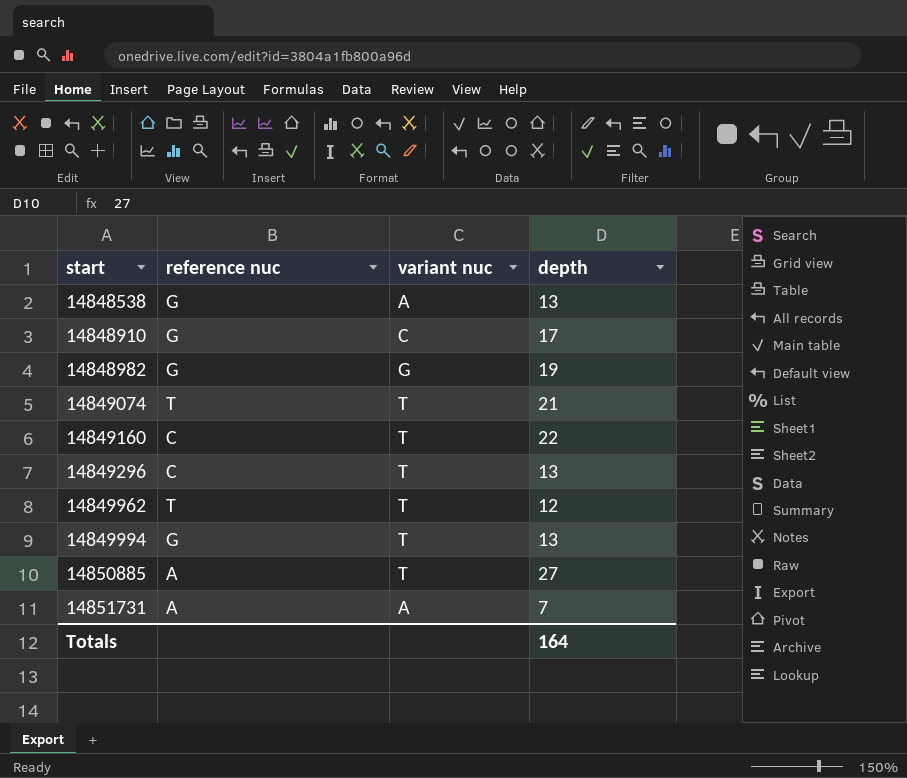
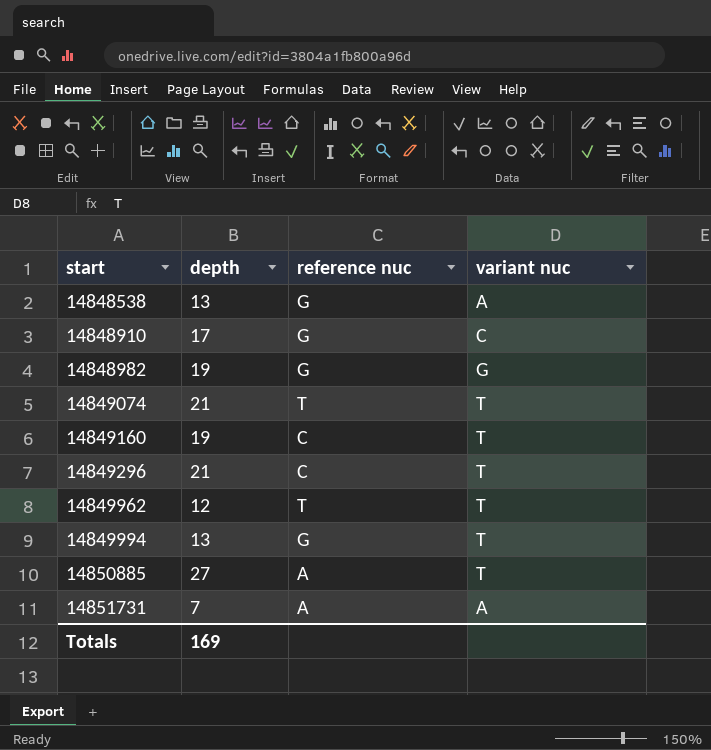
column depth | position: 4 -> 2
14849160 | depth: 22 -> 19
14849296 | depth: 13 -> 21
Totals | depth: 164 -> 169

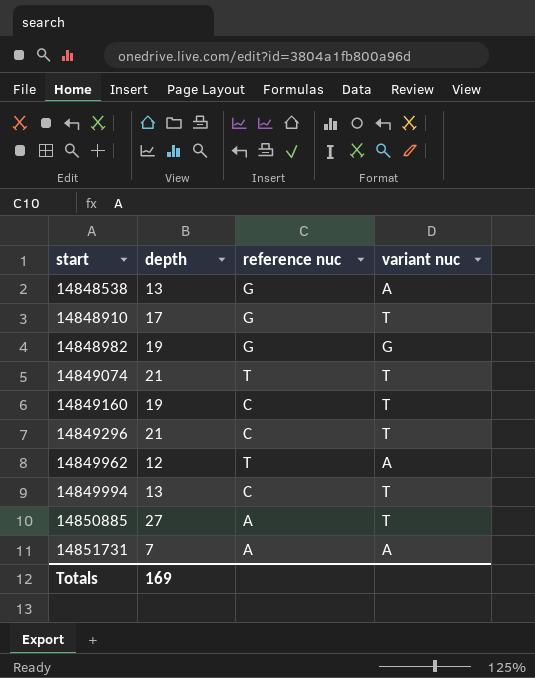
14848910 | variant nuc: C -> T
14849962 | variant nuc: T -> A
14849994 | reference nuc: G -> C

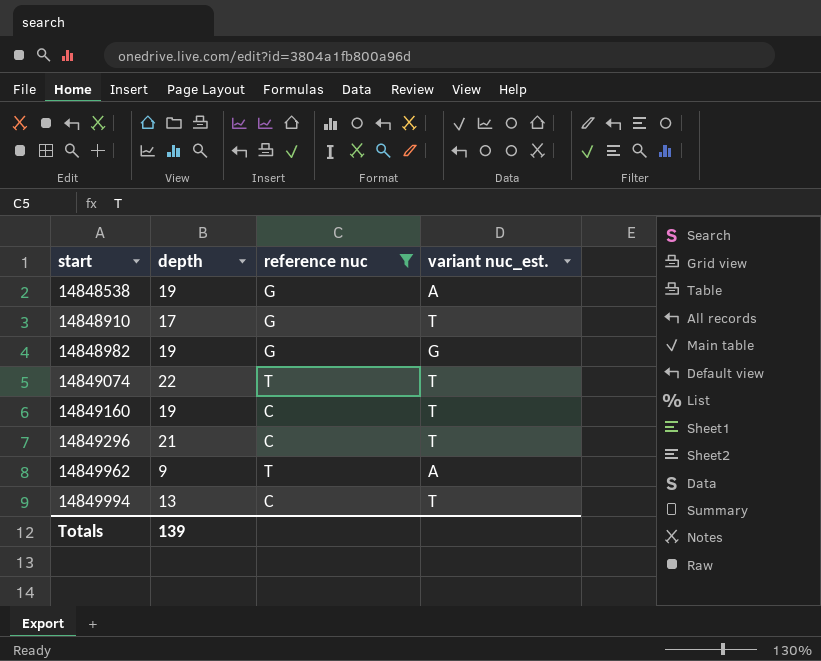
filter: none -> reference nuc != A
column name: variant nuc -> variant nuc_est.
14848538 | depth: 13 -> 19
14849074 | depth: 21 -> 22
14849962 | depth: 12 -> 9
Totals | depth: 169 -> 139

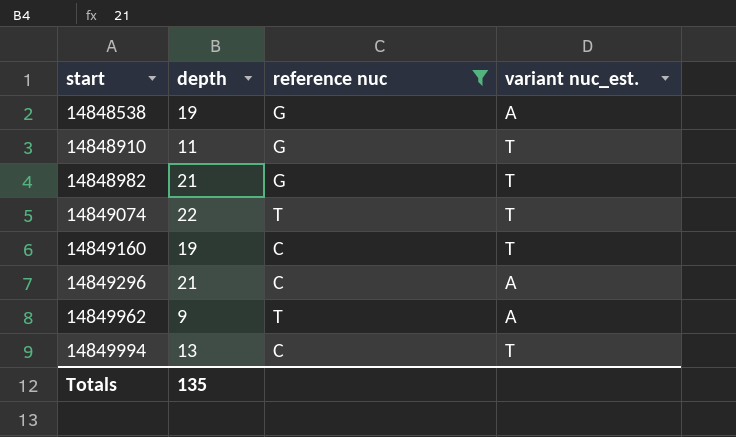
14848910 | depth: 17 -> 11
14848982 | depth: 19 -> 21
14848982 | variant nuc_est.: G -> T
14849296 | variant nuc_est.: T -> A
Totals | depth: 139 -> 135

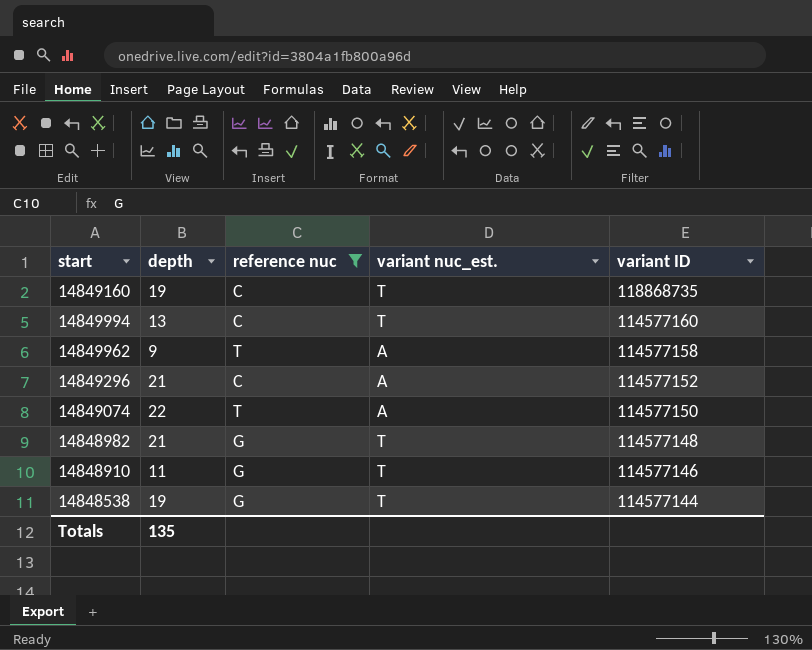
row order: start ascending -> variant ID descending
column variant ID | position: none -> 5
14849074 | variant nuc_est.: T -> A
14848538 | variant nuc_est.: A -> T

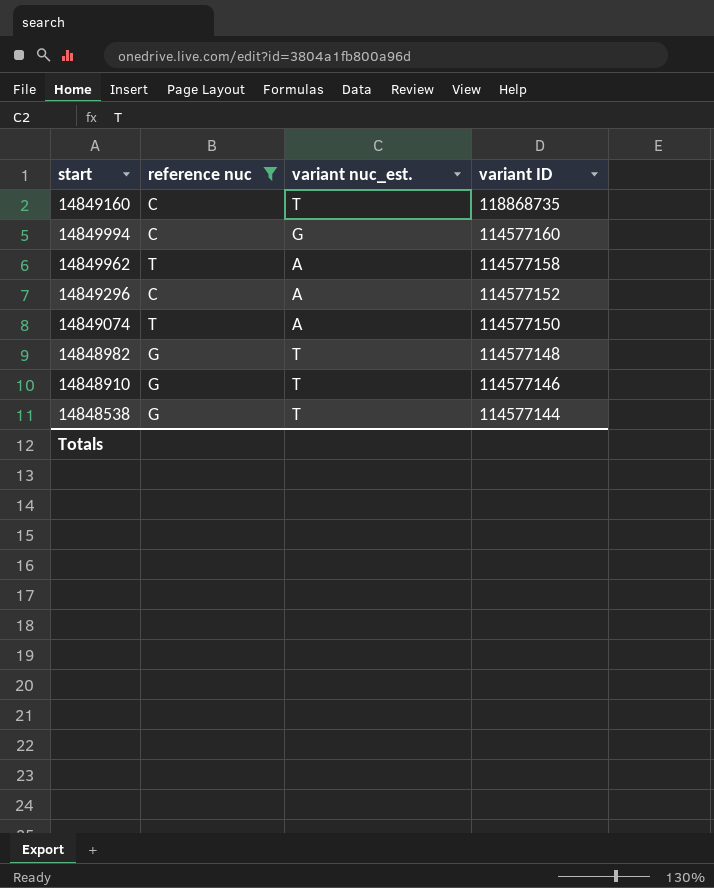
column depth | position: 2 -> none
14849994 | variant nuc_est.: T -> G

